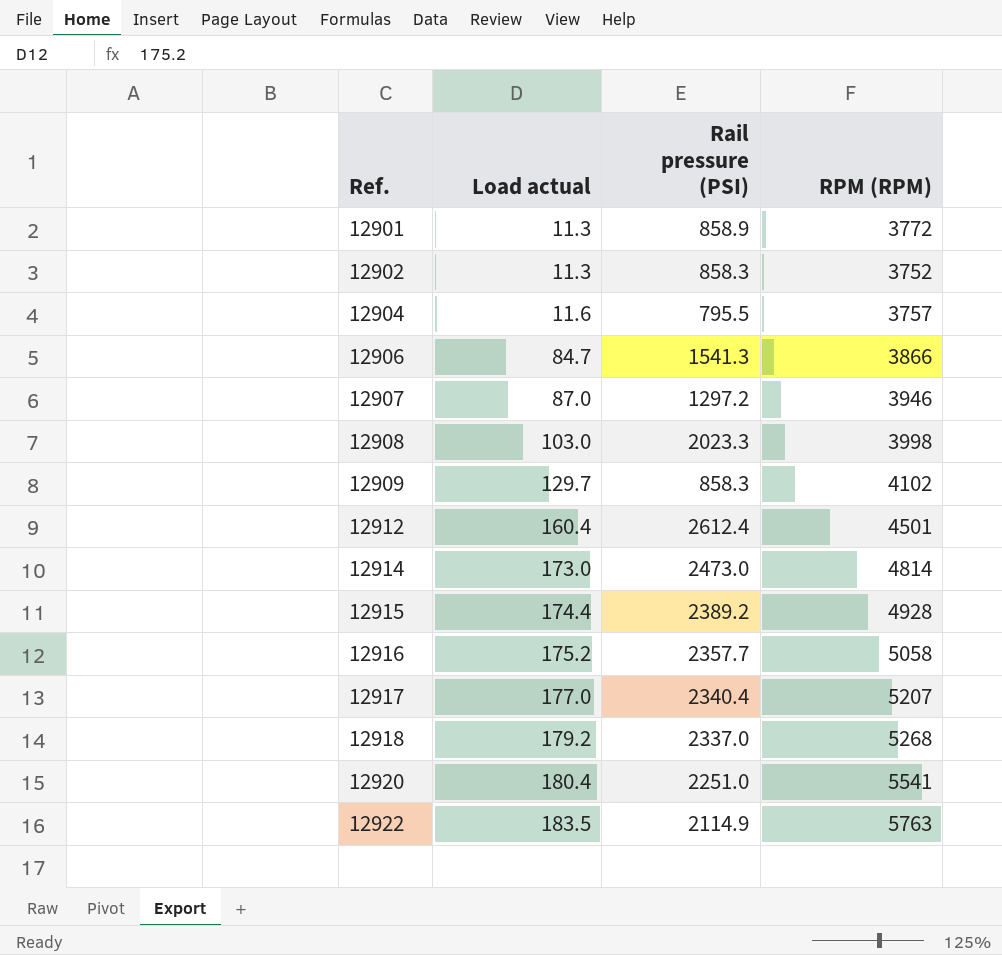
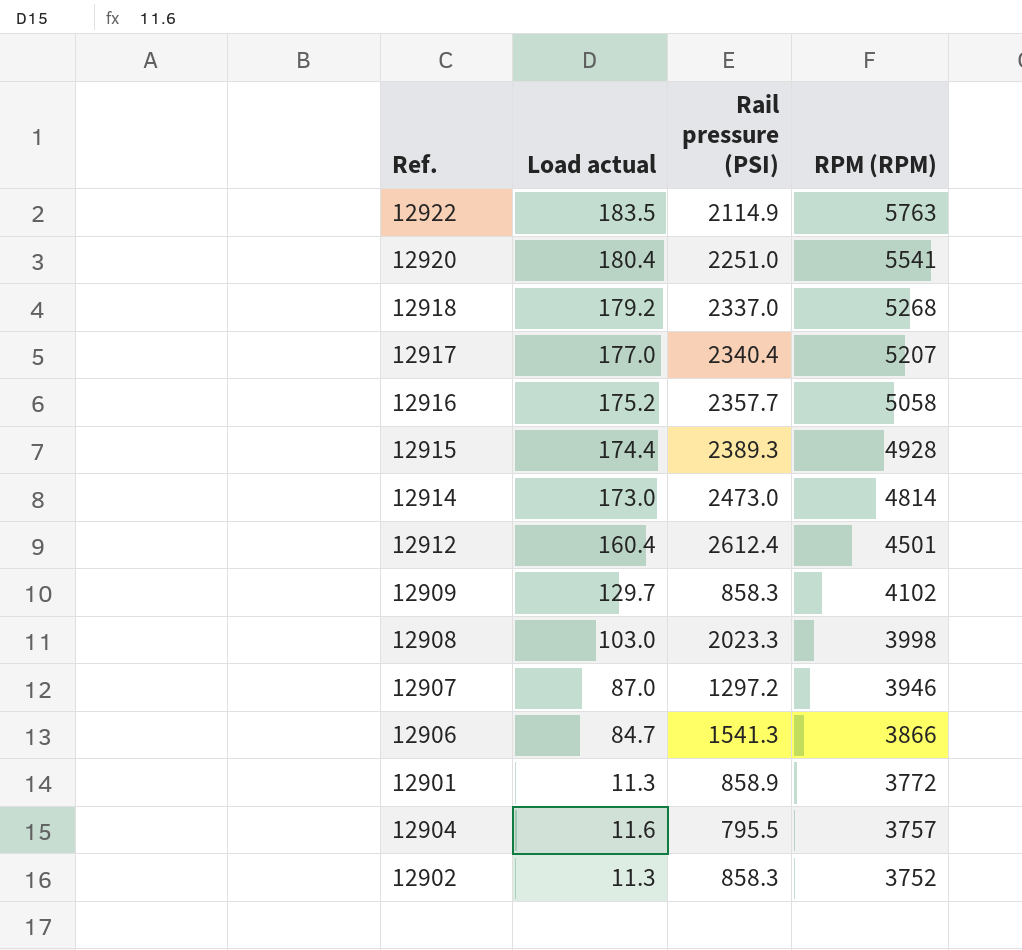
row order: Ref. ascending -> RPM (RPM) descending
12915 | Rail pressure (PSI): 2389.2 -> 2389.3

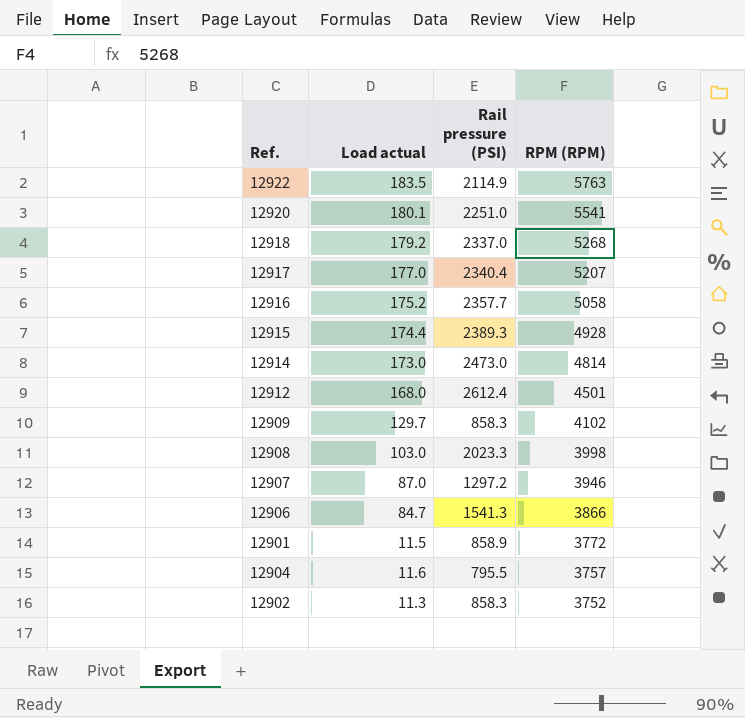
12920 | Load actual: 180.4 -> 180.1
12912 | Load actual: 160.4 -> 168.0
12901 | Load actual: 11.3 -> 11.5

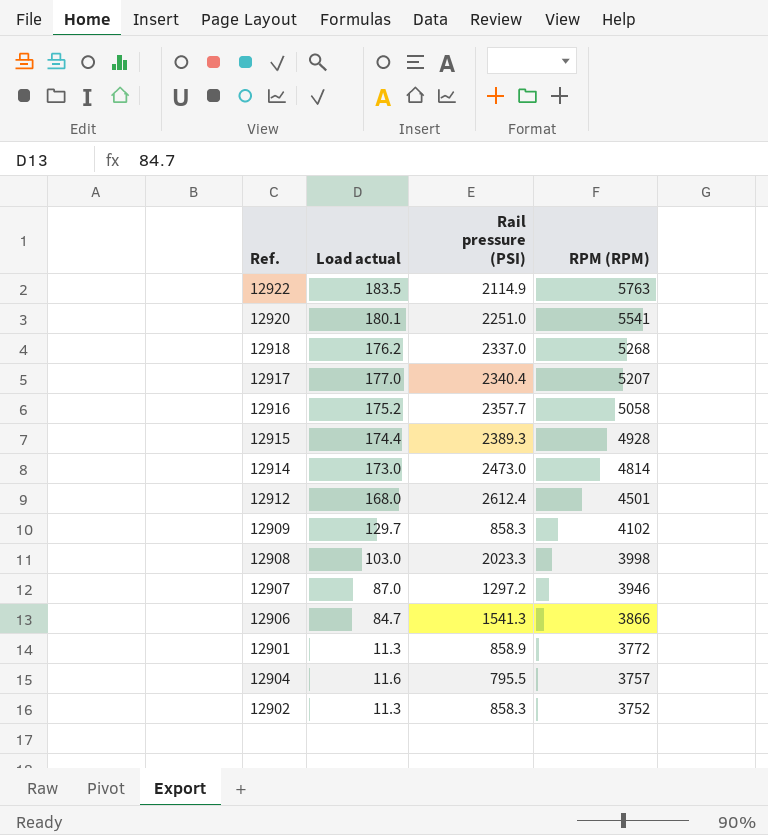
12918 | Load actual: 179.2 -> 176.2
12901 | Load actual: 11.5 -> 11.3

